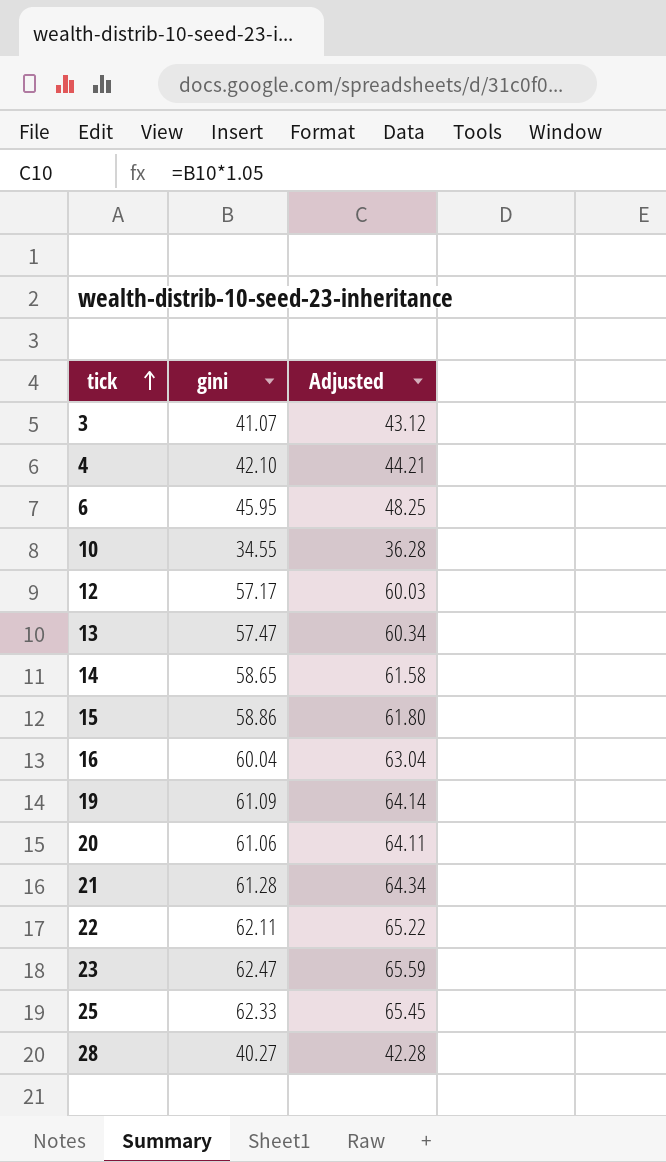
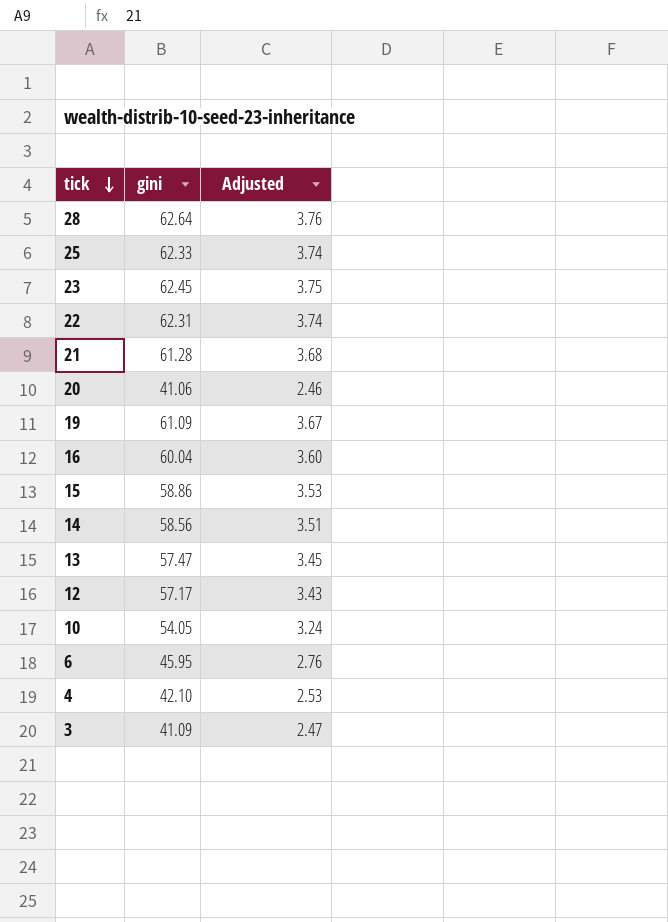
row order: tick ascending -> tick descending
column Adjusted | formula: [gini] * 1.05 -> [gini] * 0.06
28 | gini: 40.27 -> 62.64
23 | gini: 62.47 -> 62.45
22 | gini: 62.11 -> 62.31
20 | gini: 61.06 -> 41.06
14 | gini: 58.65 -> 58.56
10 | gini: 34.55 -> 54.05
3 | gini: 41.07 -> 41.09

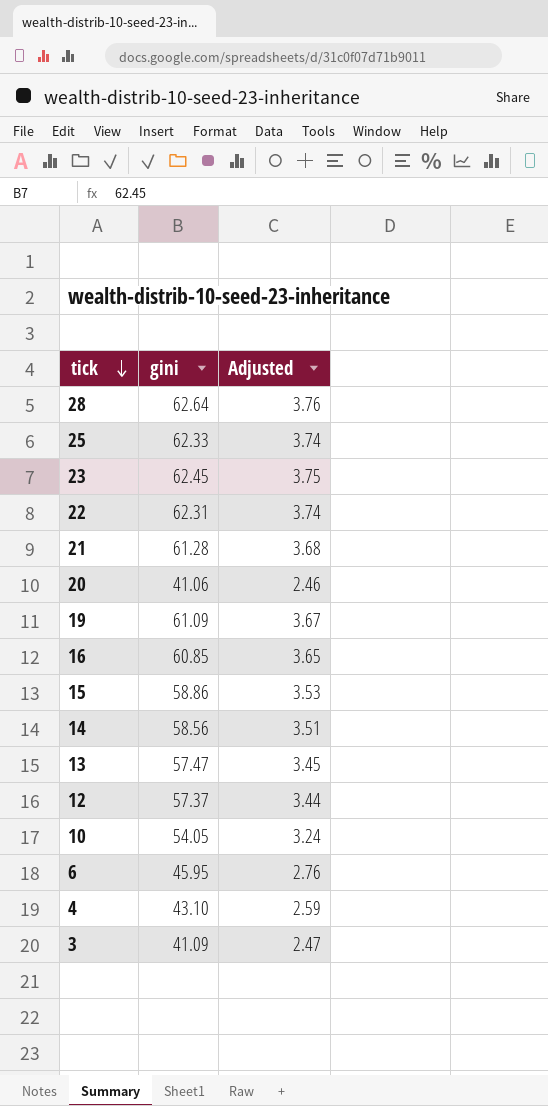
16 | gini: 60.04 -> 60.85
16 | Adjusted: 3.60 -> 3.65
12 | gini: 57.17 -> 57.37
12 | Adjusted: 3.43 -> 3.44
4 | gini: 42.10 -> 43.10
4 | Adjusted: 2.53 -> 2.59

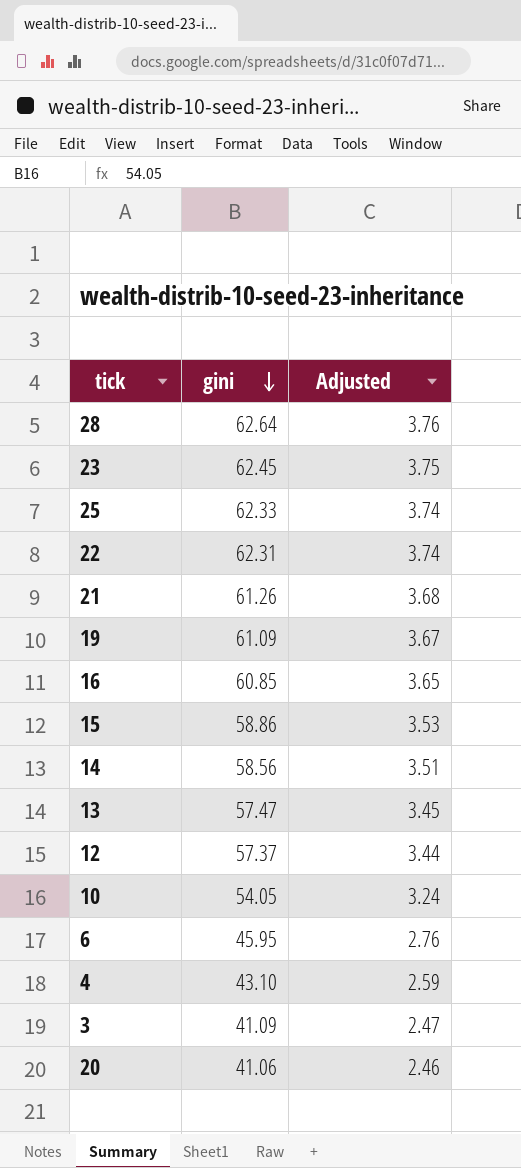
row order: tick descending -> gini descending
21 | gini: 61.28 -> 61.26

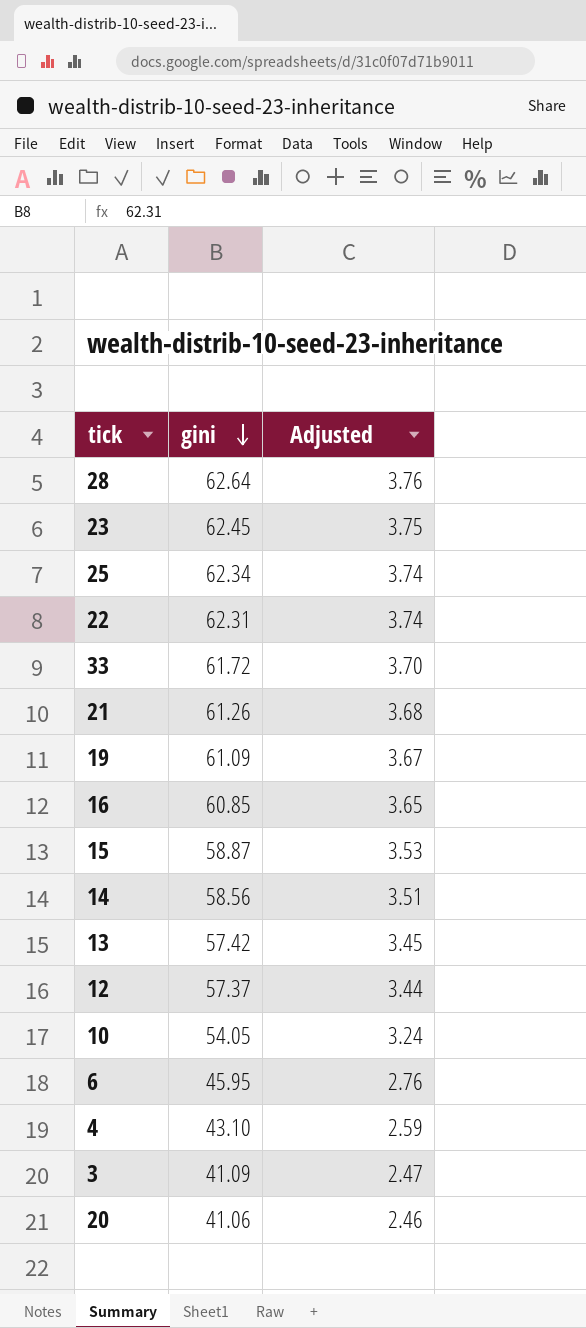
25 | gini: 62.33 -> 62.34
row 33: none -> 61.72 | 3.70
15 | gini: 58.86 -> 58.87
13 | gini: 57.47 -> 57.42

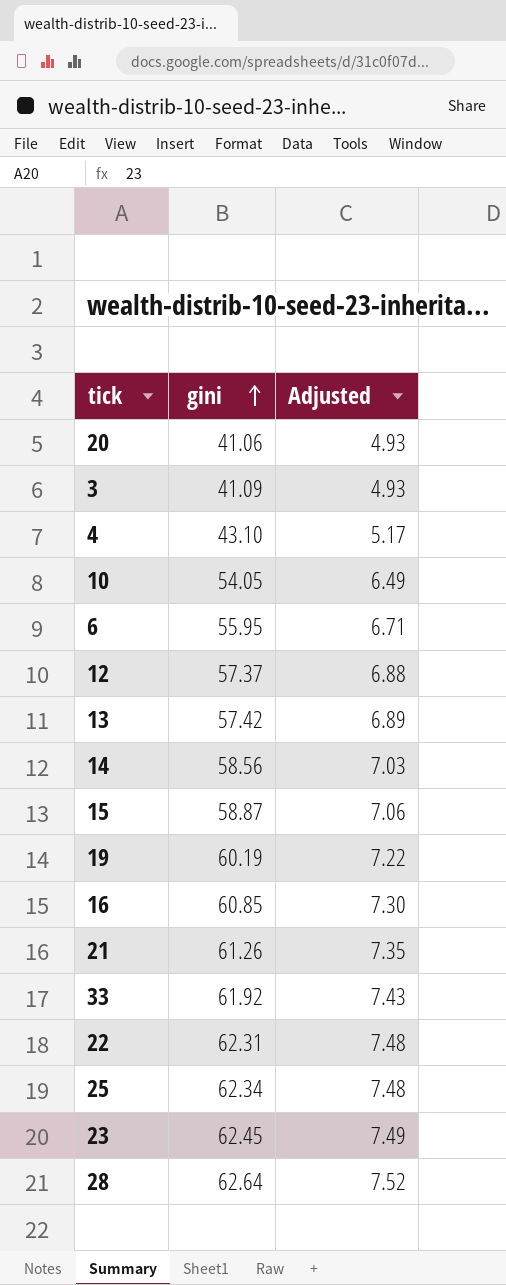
row order: gini descending -> gini ascending
column Adjusted | formula: [gini] * 0.06 -> [gini] * 0.12
6 | gini: 45.95 -> 55.95
19 | gini: 61.09 -> 60.19
33 | gini: 61.72 -> 61.92

